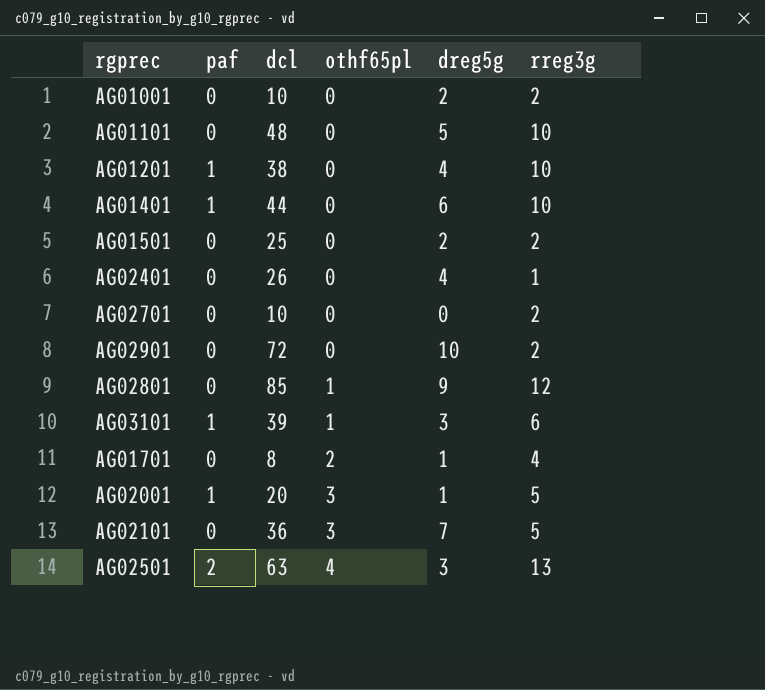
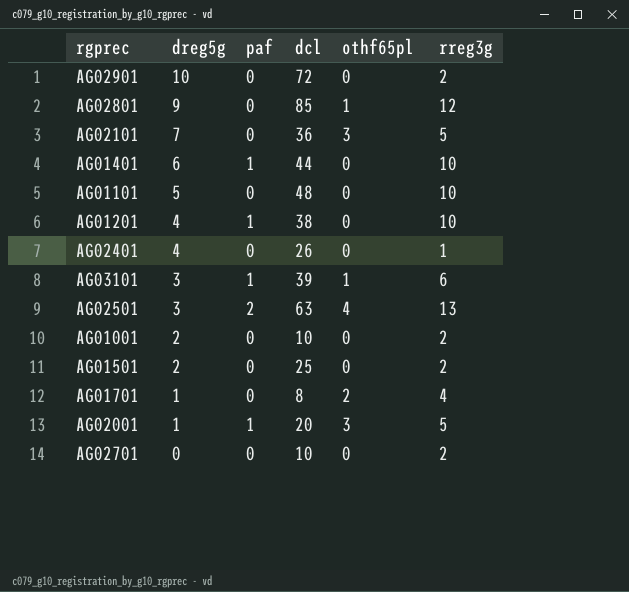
row order: othf65pl ascending -> dreg5g descending
column dreg5g | position: 5 -> 2

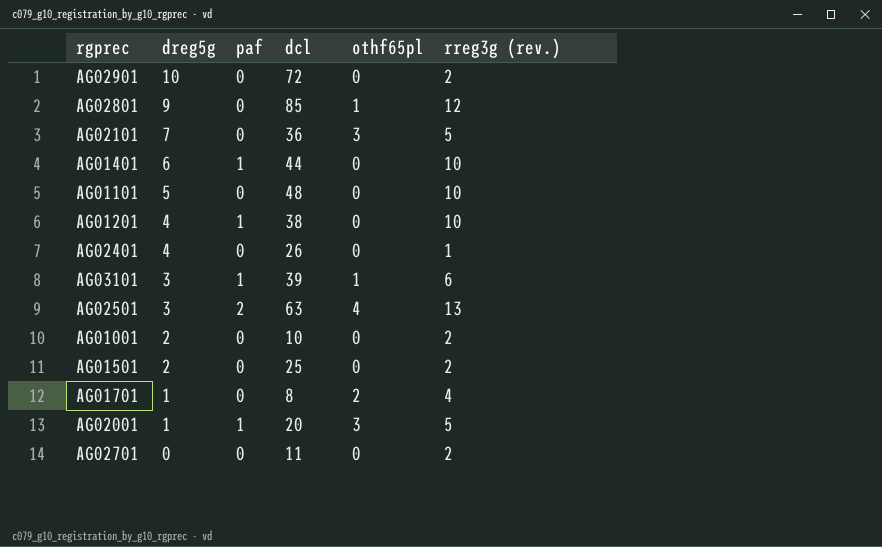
column name: rreg3g -> rreg3g (rev.)
AG02701 | dcl: 10 -> 11

